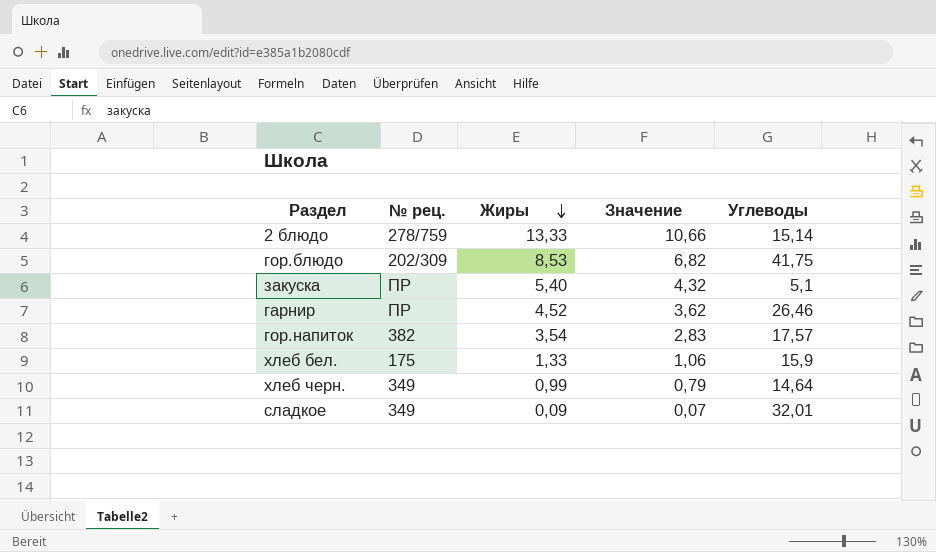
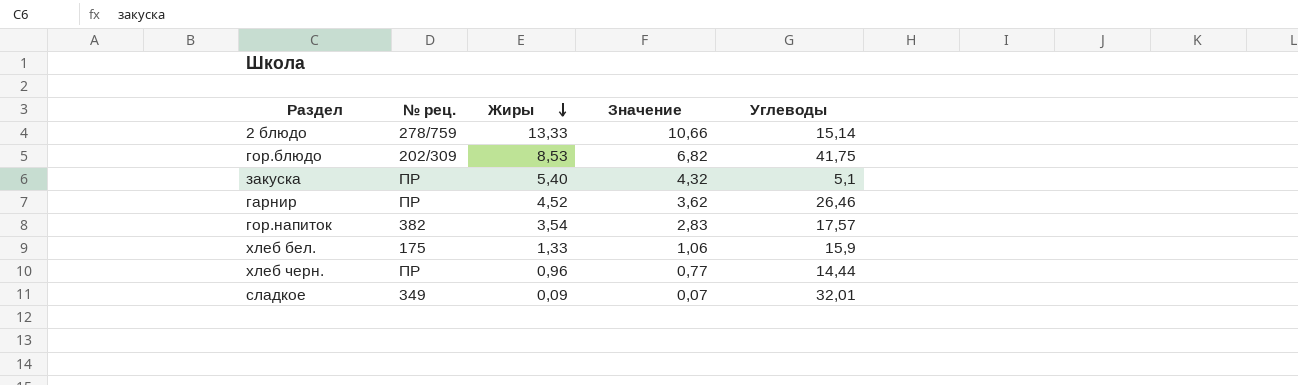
хлеб черн. | № рец.: 349 -> ПР
хлеб черн. | Жиры: 0,99 -> 0,96
хлеб черн. | Значение: 0,79 -> 0,77
хлеб черн. | Углеводы: 14,64 -> 14,44

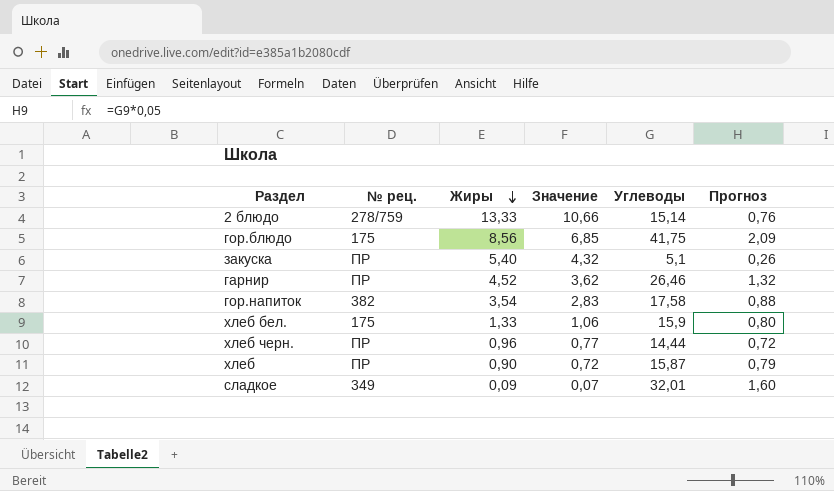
column Прогноз | formula: none -> [Углеводы] * 0,05
гор.блюдо | № рец.: 202/309 -> 175
гор.блюдо | Жиры: 8,53 -> 8,56
гор.блюдо | Значение: 6,82 -> 6,85
гор.напиток | Углеводы: 17,57 -> 17,58
row хлеб: none -> ПР | 0,90 | 0,72 | 15,87 | 0,79

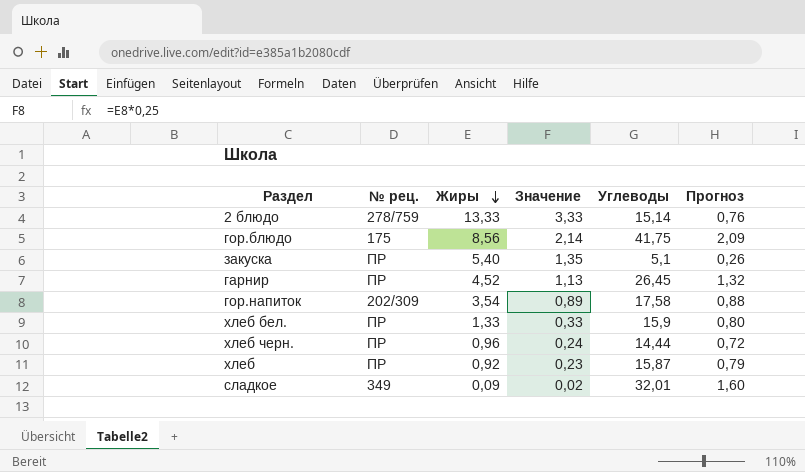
column Значение | formula: [Жиры] * 0,8 -> [Жиры] * 0,25
гарнир | Углеводы: 26,46 -> 26,45
гор.напиток | № рец.: 382 -> 202/309
хлеб бел. | № рец.: 175 -> ПР
хлеб | Жиры: 0,90 -> 0,92

